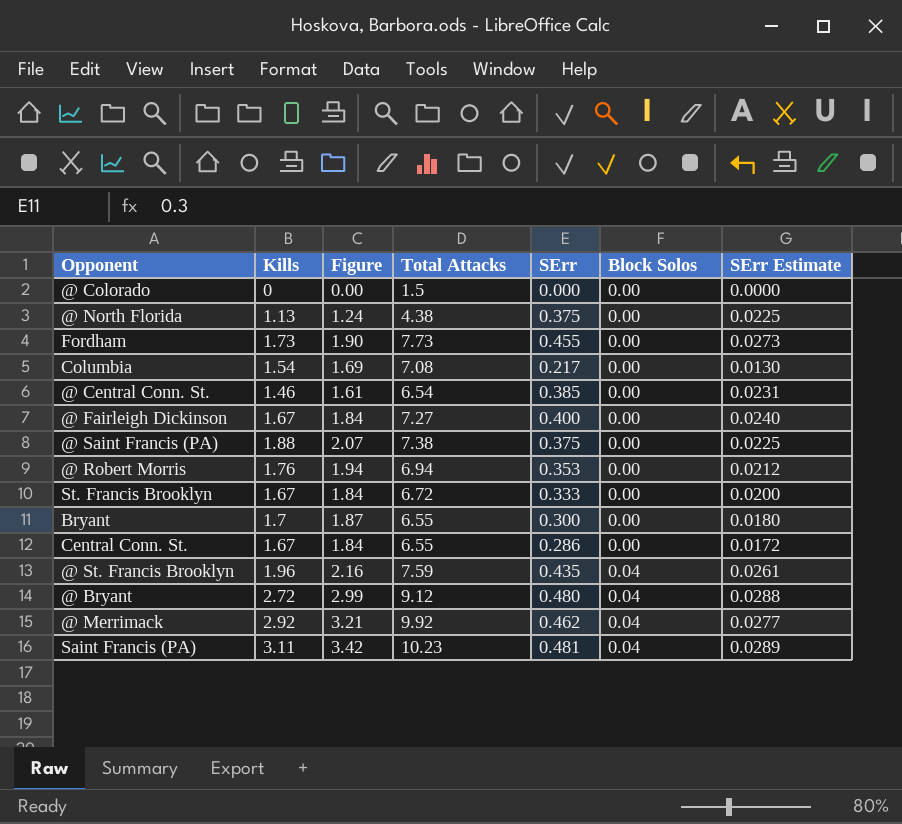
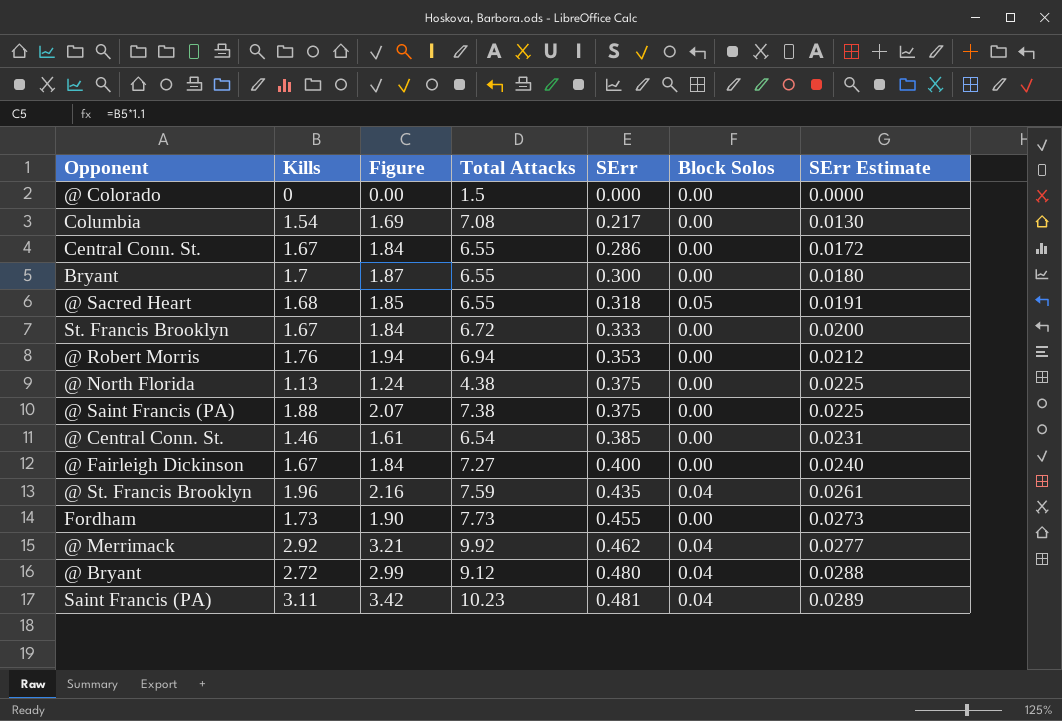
row order: Block Solos ascending -> SErr ascending
row @ Sacred Heart: none -> 1.68 | 1.85 | 6.55 | 0.318 | 0.05 | 0.0191

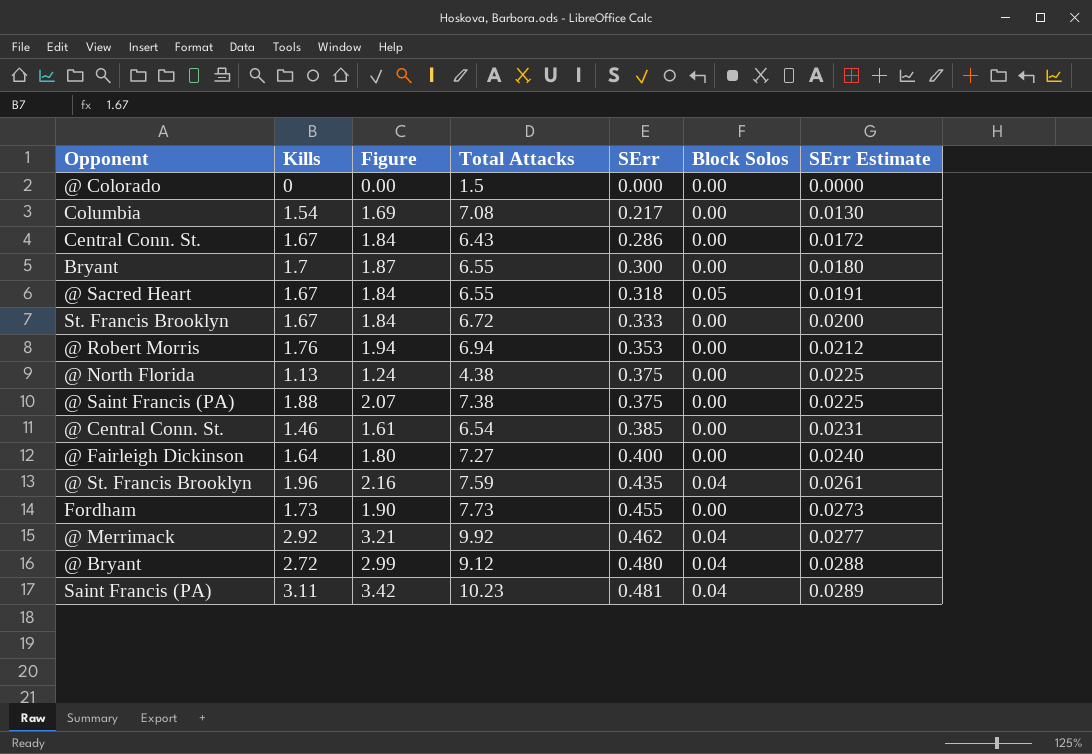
Central Conn. St. | Total Attacks: 6.55 -> 6.43
@ Sacred Heart | Kills: 1.68 -> 1.67
@ Sacred Heart | Figure: 1.85 -> 1.84
@ Fairleigh Dickinson | Kills: 1.67 -> 1.64
@ Fairleigh Dickinson | Figure: 1.84 -> 1.80

